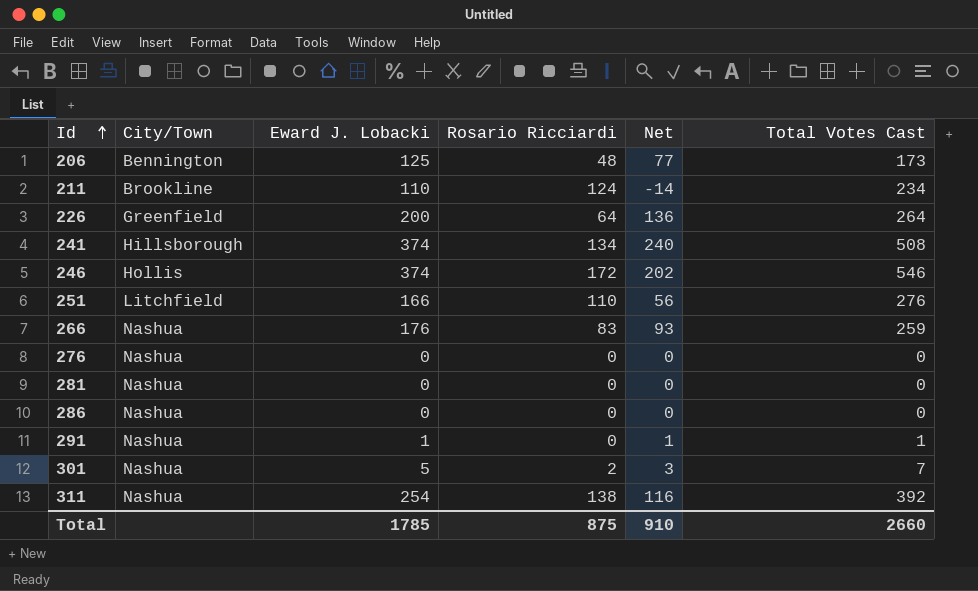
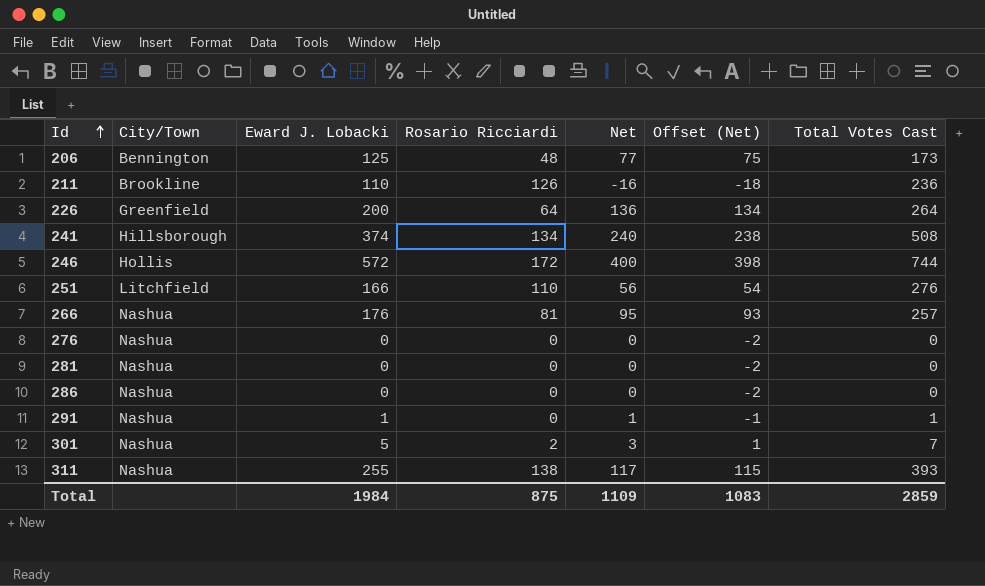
column Offset (Net) | formula: none -> [Net] - 2
211 | Rosario Ricciardi: 124 -> 126
211 | Net: -14 -> -16
211 | Total Votes Cast: 234 -> 236
246 | Eward J. Lobacki: 374 -> 572
246 | Net: 202 -> 400
246 | Total Votes Cast: 546 -> 744
266 | Rosario Ricciardi: 83 -> 81
266 | Net: 93 -> 95
266 | Total Votes Cast: 259 -> 257
311 | Eward J. Lobacki: 254 -> 255
311 | Net: 116 -> 117
311 | Total Votes Cast: 392 -> 393
Total | Eward J. Lobacki: 1785 -> 1984
Total | Net: 910 -> 1109
Total | Total Votes Cast: 2660 -> 2859

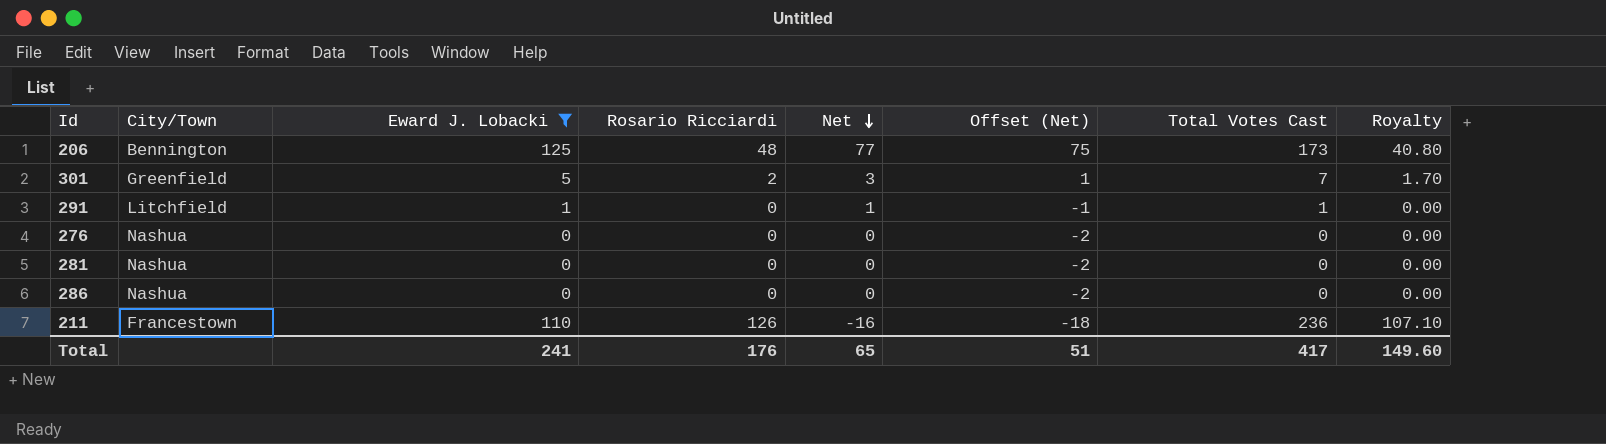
filter: none -> Eward J. Lobacki <= 125
row order: Id ascending -> Net descending
column Royalty | formula: none -> [Rosario Ricciardi] * 0.85
301 | City/Town: Nashua -> Greenfield
291 | City/Town: Nashua -> Litchfield
211 | City/Town: Brookline -> Francestown
Total | Eward J. Lobacki: 1984 -> 241
Total | Rosario Ricciardi: 875 -> 176
Total | Net: 1109 -> 65
Total | Offset (Net): 1083 -> 51
Total | Total Votes Cast: 2859 -> 417

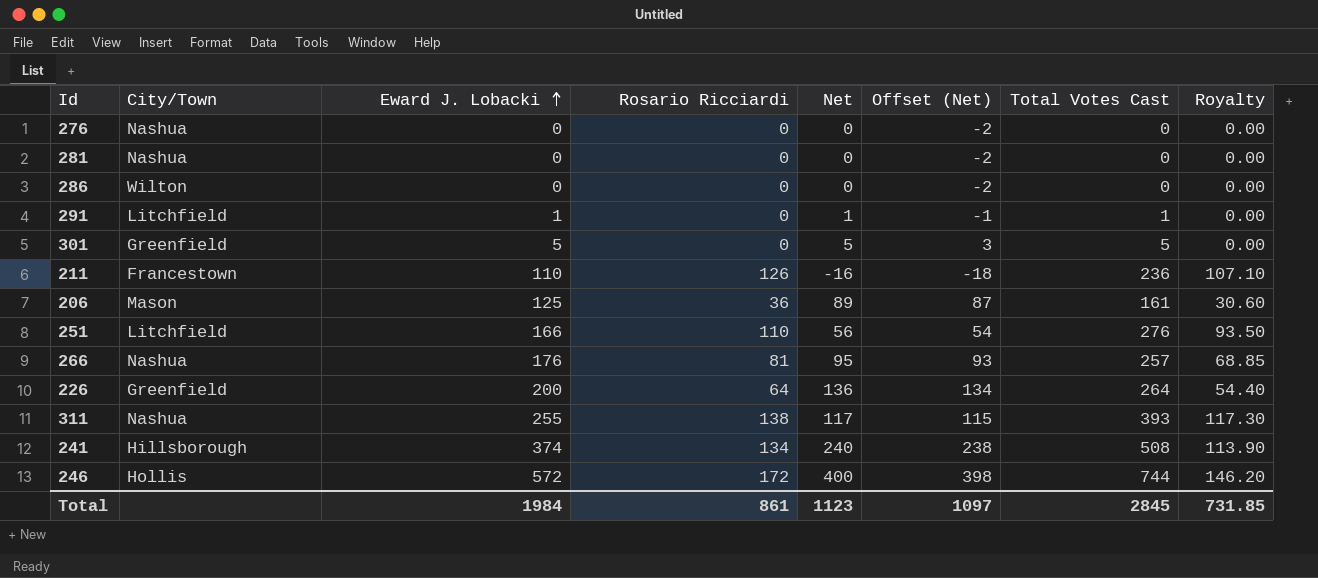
filter: Eward J. Lobacki <= 125 -> none
row order: Net descending -> Eward J. Lobacki ascending
286 | City/Town: Nashua -> Wilton
301 | Rosario Ricciardi: 2 -> 0
301 | Net: 3 -> 5
301 | Offset (Net): 1 -> 3
301 | Total Votes Cast: 7 -> 5
301 | Royalty: 1.70 -> 0.00
206 | City/Town: Bennington -> Mason
206 | Rosario Ricciardi: 48 -> 36
206 | Net: 77 -> 89
206 | Offset (Net): 75 -> 87
206 | Total Votes Cast: 173 -> 161
206 | Royalty: 40.80 -> 30.60
Total | Eward J. Lobacki: 241 -> 1984
Total | Rosario Ricciardi: 176 -> 861
Total | Net: 65 -> 1123
Total | Offset (Net): 51 -> 1097
Total | Total Votes Cast: 417 -> 2845
Total | Royalty: 149.60 -> 731.85

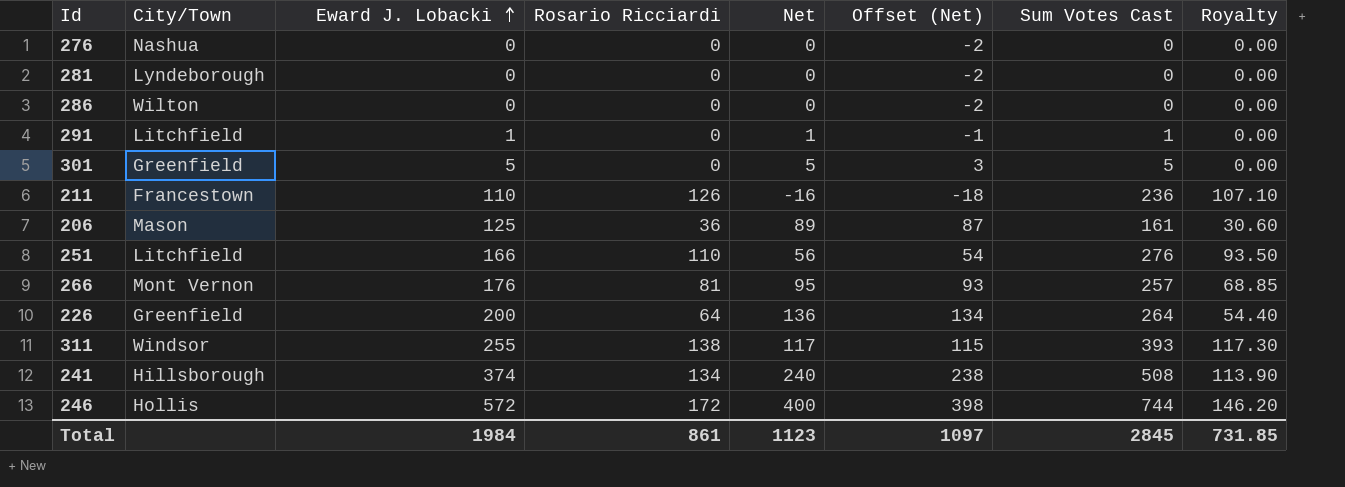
column name: Total Votes Cast -> Sum Votes Cast
281 | City/Town: Nashua -> Lyndeborough
266 | City/Town: Nashua -> Mont Vernon
311 | City/Town: Nashua -> Windsor

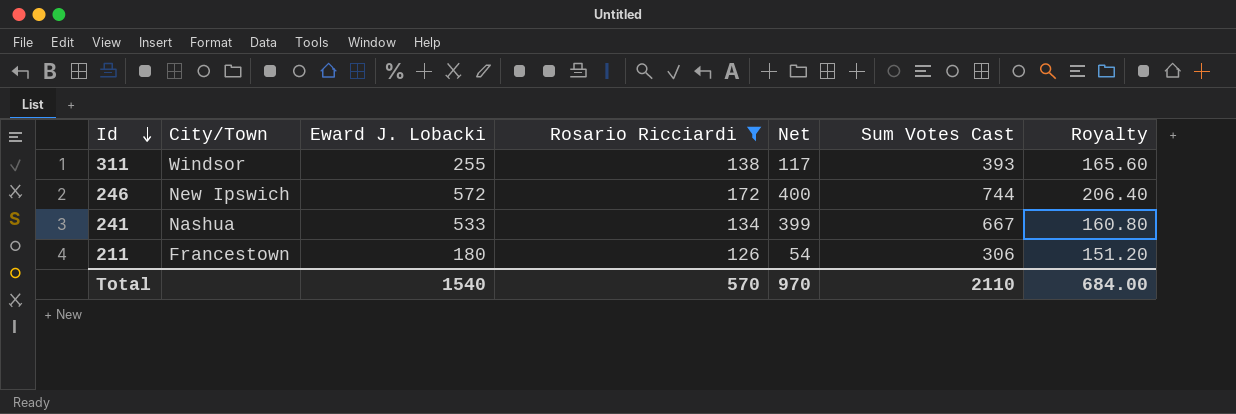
filter: none -> Rosario Ricciardi >= 126
row order: Eward J. Lobacki ascending -> Id descending
column Offset (Net) | formula: [Net] - 2 -> none
column Royalty | formula: [Rosario Ricciardi] * 0.85 -> [Rosario Ricciardi] * 1.2
246 | City/Town: Hollis -> New Ipswich
241 | City/Town: Hillsborough -> Nashua
241 | Eward J. Lobacki: 374 -> 533
241 | Net: 240 -> 399
241 | Sum Votes Cast: 508 -> 667
211 | Eward J. Lobacki: 110 -> 180
211 | Net: -16 -> 54
211 | Sum Votes Cast: 236 -> 306
Total | Eward J. Lobacki: 1984 -> 1540
Total | Rosario Ricciardi: 861 -> 570
Total | Net: 1123 -> 970
Total | Sum Votes Cast: 2845 -> 2110
Total | Royalty: 731.85 -> 684.00

